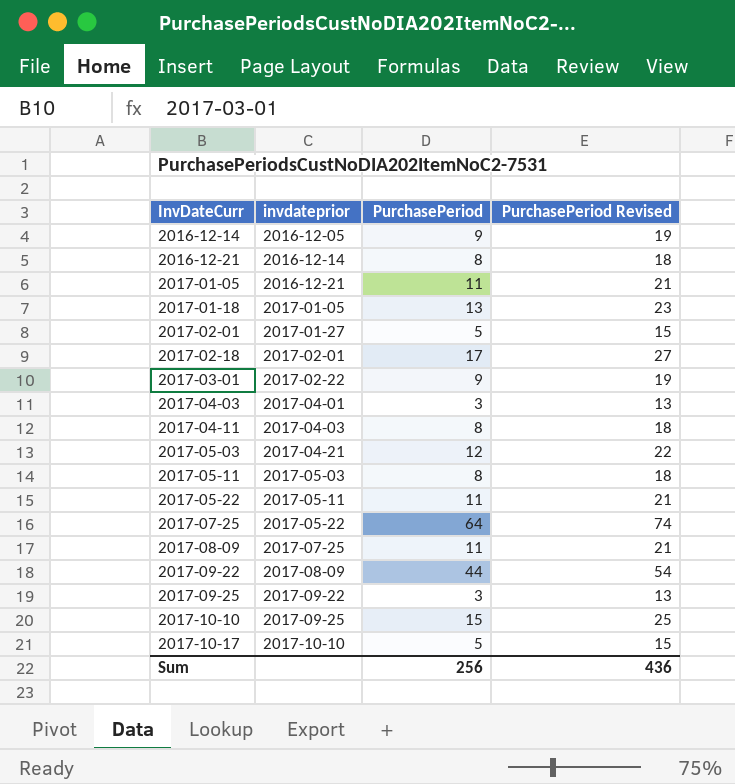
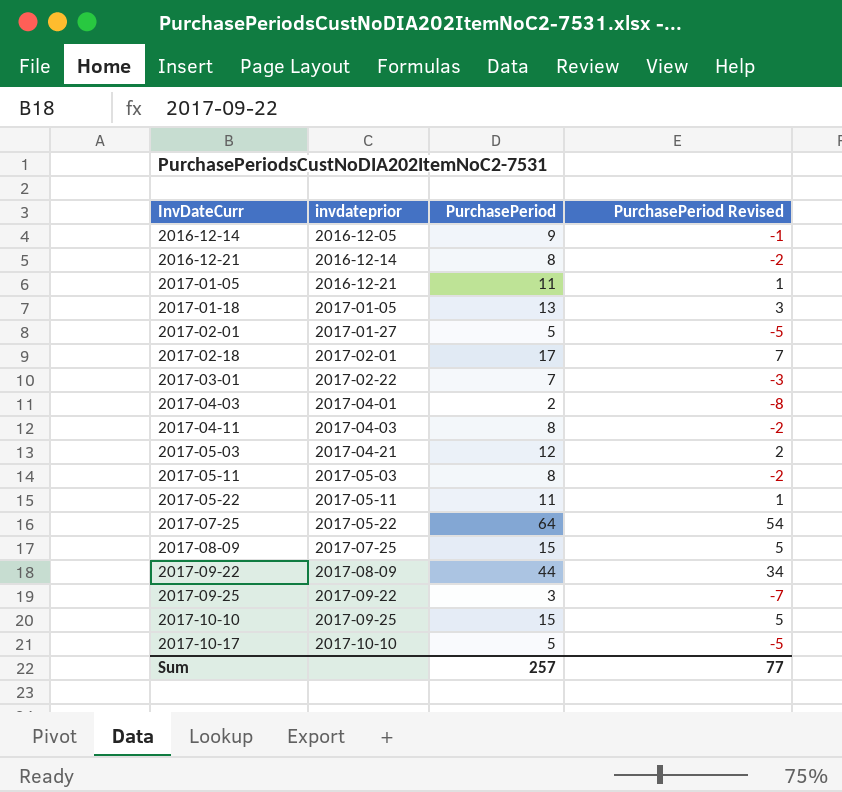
column PurchasePeriod Revised | formula: [PurchasePeriod] + 10 -> [PurchasePeriod] - 10
2017-03-01 | PurchasePeriod: 9 -> 7
2017-04-03 | PurchasePeriod: 3 -> 2
2017-08-09 | PurchasePeriod: 11 -> 15
Sum | PurchasePeriod: 256 -> 257
Sum | PurchasePeriod Revised: 436 -> 77

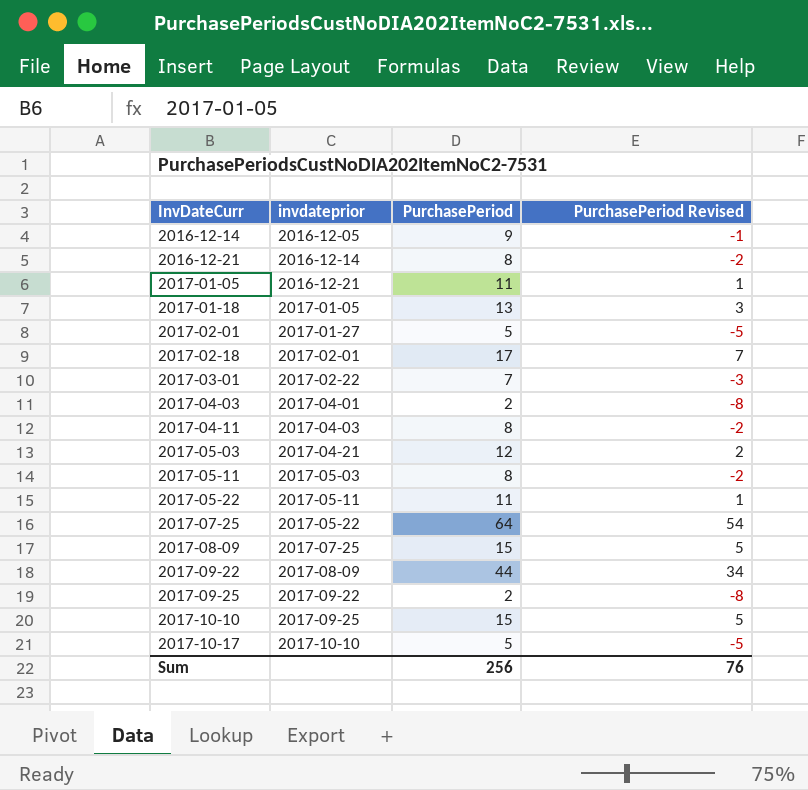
2017-09-25 | PurchasePeriod: 3 -> 2
2017-09-25 | PurchasePeriod Revised: -7 -> -8
Sum | PurchasePeriod: 257 -> 256
Sum | PurchasePeriod Revised: 77 -> 76

